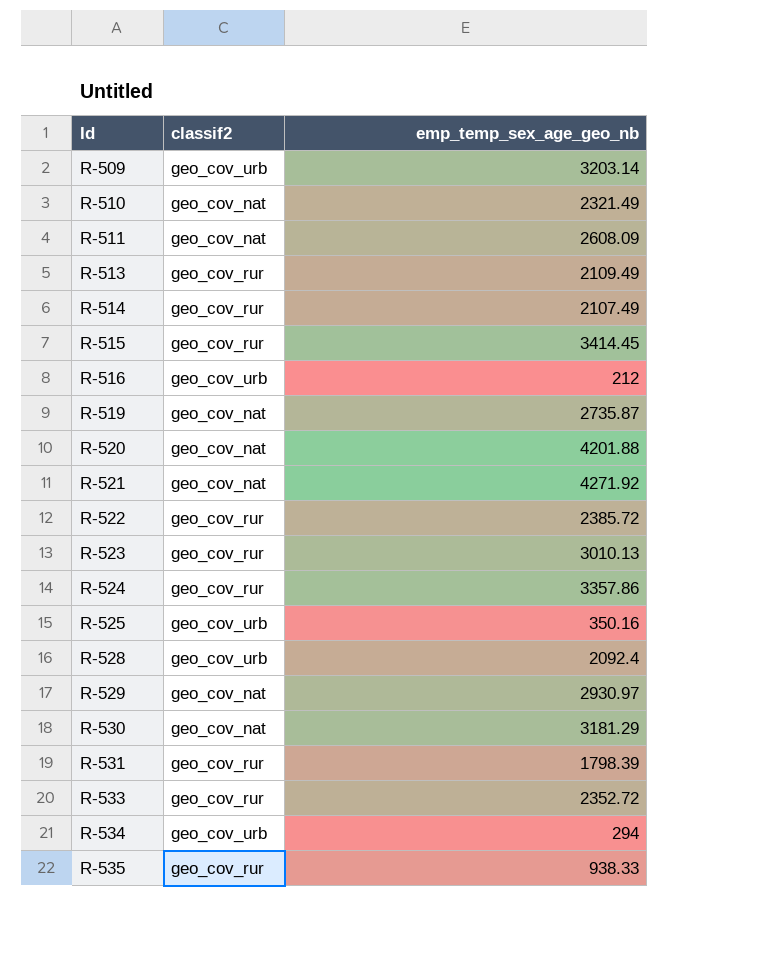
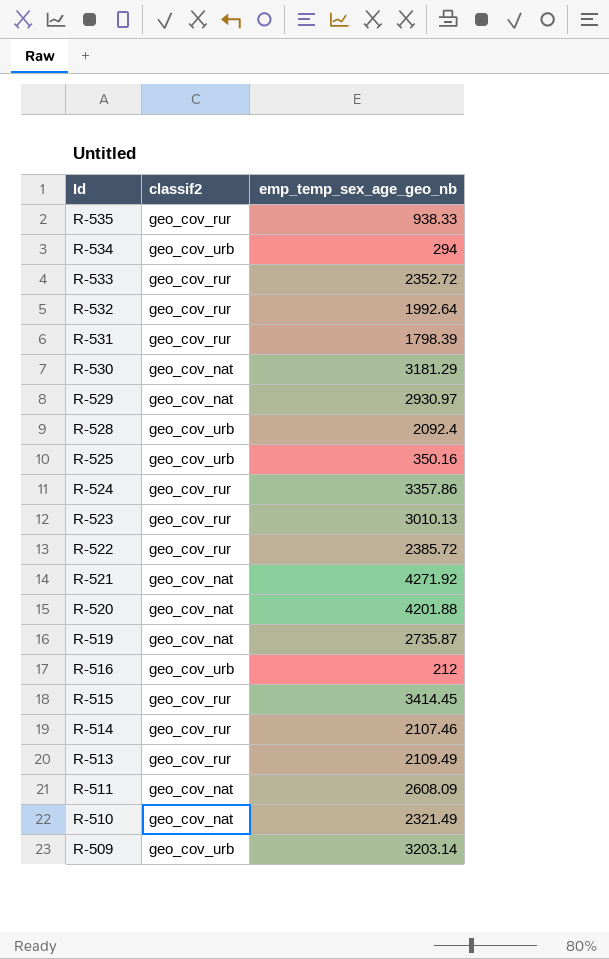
row order: Id ascending -> Id descending
row R-532: none -> geo_cov_rur | 1992.64
R-514 | emp_temp_sex_age_geo_nb: 2107.49 -> 2107.46

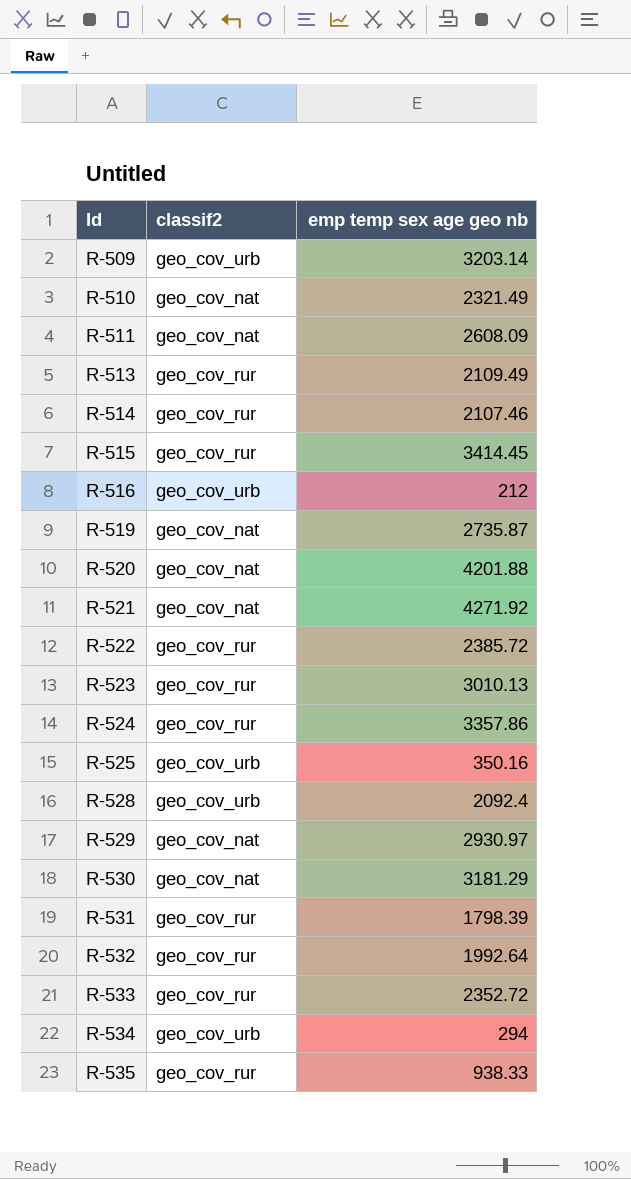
row order: Id descending -> Id ascending
column name: emp_temp_sex_age_geo_nb -> emp temp sex age geo nb

